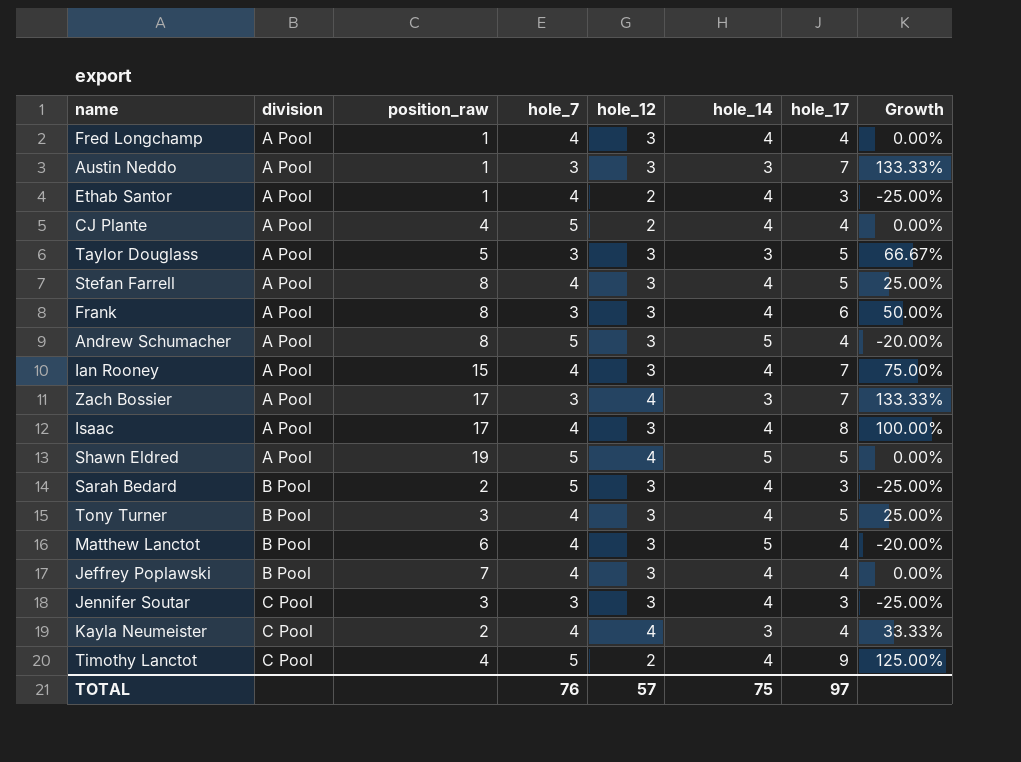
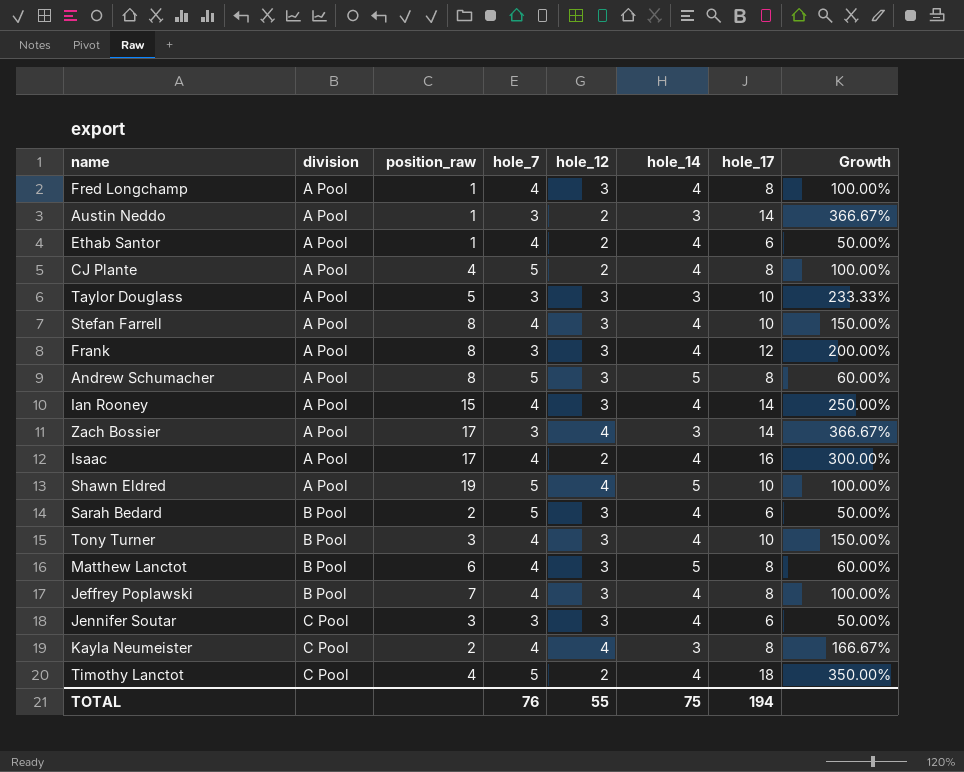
Fred Longchamp | hole_17: 4 -> 8
Fred Longchamp | Growth: 0.00% -> 100.00%
Austin Neddo | hole_12: 3 -> 2
Austin Neddo | hole_17: 7 -> 14
Austin Neddo | Growth: 133.33% -> 366.67%
Ethab Santor | hole_17: 3 -> 6
Ethab Santor | Growth: -25.00% -> 50.00%
CJ Plante | hole_17: 4 -> 8
CJ Plante | Growth: 0.00% -> 100.00%
Taylor Douglass | hole_17: 5 -> 10
Taylor Douglass | Growth: 66.67% -> 233.33%
Stefan Farrell | hole_17: 5 -> 10
Stefan Farrell | Growth: 25.00% -> 150.00%
Frank | hole_17: 6 -> 12
Frank | Growth: 50.00% -> 200.00%
Andrew Schumacher | hole_17: 4 -> 8
Andrew Schumacher | Growth: -20.00% -> 60.00%
Ian Rooney | hole_17: 7 -> 14
Ian Rooney | Growth: 75.00% -> 250.00%
Zach Bossier | hole_17: 7 -> 14
Zach Bossier | Growth: 133.33% -> 366.67%
Isaac | hole_12: 3 -> 2
Isaac | hole_17: 8 -> 16
Isaac | Growth: 100.00% -> 300.00%
Shawn Eldred | hole_17: 5 -> 10
Shawn Eldred | Growth: 0.00% -> 100.00%
Sarah Bedard | hole_17: 3 -> 6
Sarah Bedard | Growth: -25.00% -> 50.00%
Tony Turner | hole_17: 5 -> 10
Tony Turner | Growth: 25.00% -> 150.00%
Matthew Lanctot | hole_17: 4 -> 8
Matthew Lanctot | Growth: -20.00% -> 60.00%
Jeffrey Poplawski | hole_17: 4 -> 8
Jeffrey Poplawski | Growth: 0.00% -> 100.00%
Jennifer Soutar | hole_17: 3 -> 6
Jennifer Soutar | Growth: -25.00% -> 50.00%
Kayla Neumeister | hole_17: 4 -> 8
Kayla Neumeister | Growth: 33.33% -> 166.67%
Timothy Lanctot | hole_17: 9 -> 18
Timothy Lanctot | Growth: 125.00% -> 350.00%
TOTAL | hole_12: 57 -> 55
TOTAL | hole_17: 97 -> 194

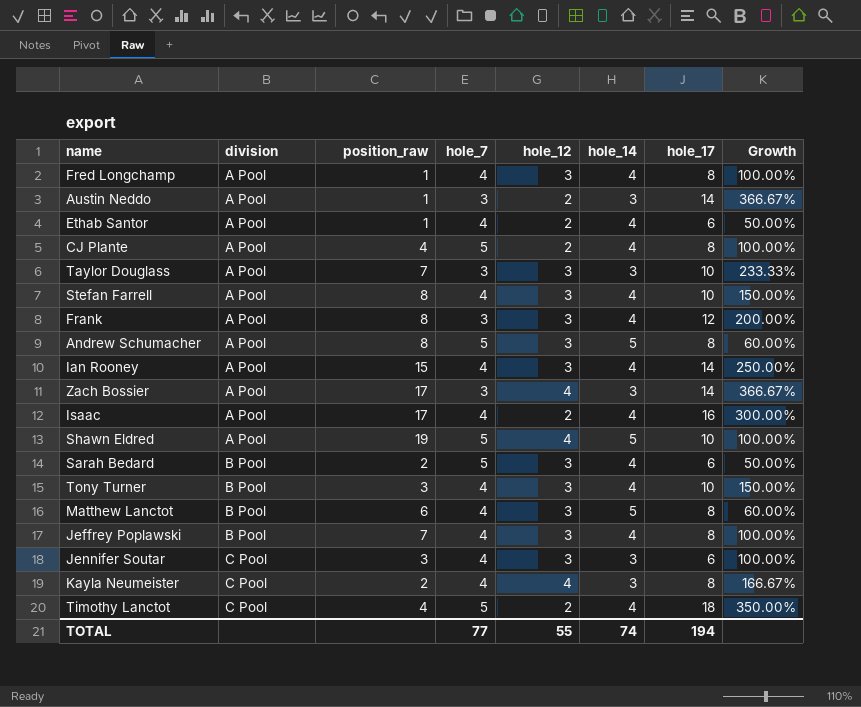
Taylor Douglass | position_raw: 5 -> 7
Jennifer Soutar | hole_7: 3 -> 4
Jennifer Soutar | hole_14: 4 -> 3
Jennifer Soutar | Growth: 50.00% -> 100.00%
TOTAL | hole_7: 76 -> 77
TOTAL | hole_14: 75 -> 74

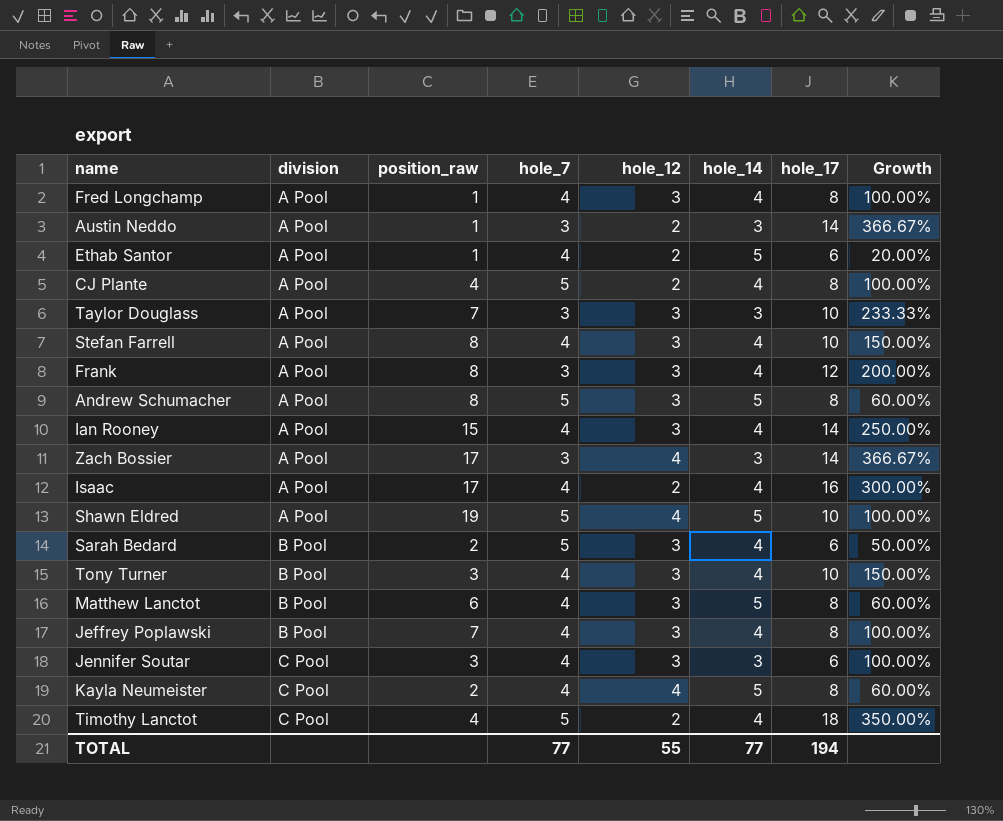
Ethab Santor | hole_14: 4 -> 5
Ethab Santor | Growth: 50.00% -> 20.00%
Kayla Neumeister | hole_14: 3 -> 5
Kayla Neumeister | Growth: 166.67% -> 60.00%
TOTAL | hole_14: 74 -> 77

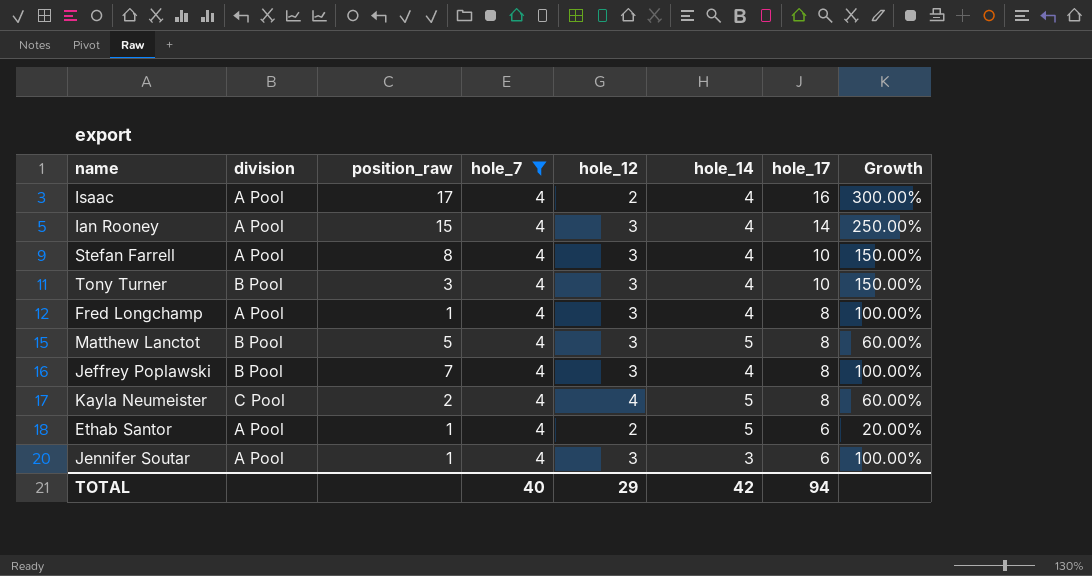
filter: none -> hole_7 = 4
row order: division ascending -> hole_17 descending
Matthew Lanctot | position_raw: 6 -> 5
Jennifer Soutar | division: C Pool -> A Pool
Jennifer Soutar | position_raw: 3 -> 1
TOTAL | hole_7: 77 -> 40
TOTAL | hole_12: 55 -> 29
TOTAL | hole_14: 77 -> 42
TOTAL | hole_17: 194 -> 94

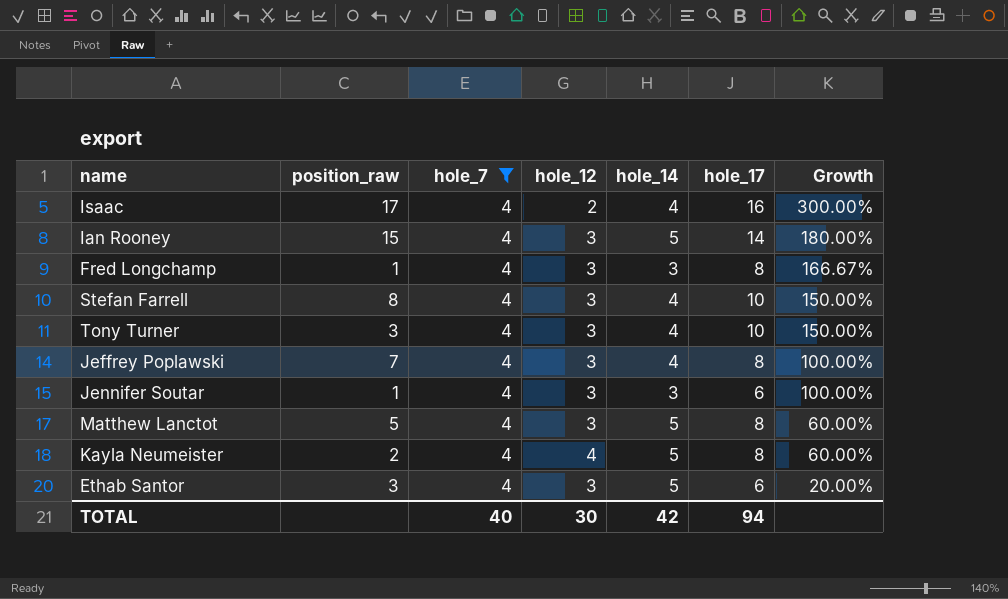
row order: hole_17 descending -> Growth descending
column division | position: 2 -> none
Ian Rooney | hole_14: 4 -> 5
Ian Rooney | Growth: 250.00% -> 180.00%
Fred Longchamp | hole_14: 4 -> 3
Fred Longchamp | Growth: 100.00% -> 166.67%
Ethab Santor | position_raw: 1 -> 3
Ethab Santor | hole_12: 2 -> 3
TOTAL | hole_12: 29 -> 30

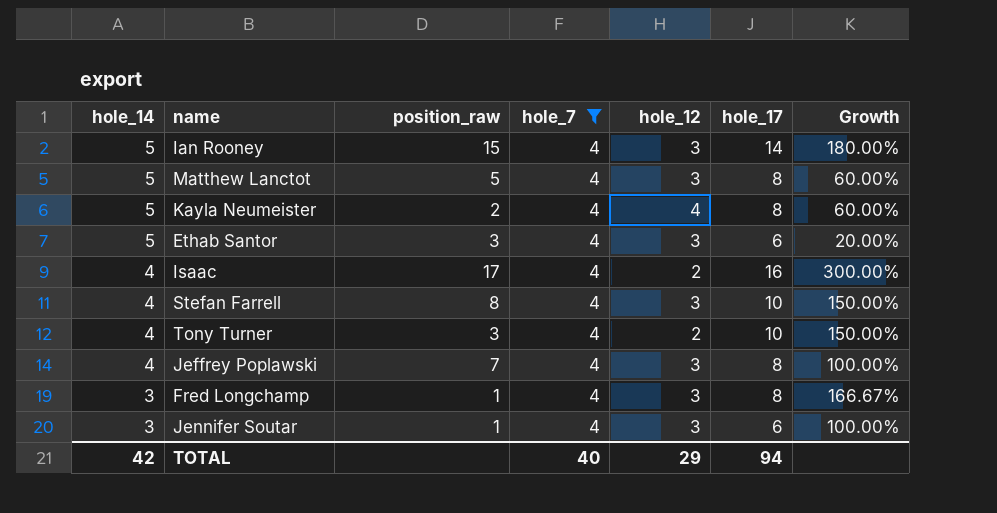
row order: Growth descending -> hole_14 descending
column hole_14 | position: 5 -> 1
Tony Turner | hole_12: 3 -> 2
TOTAL | hole_12: 30 -> 29

